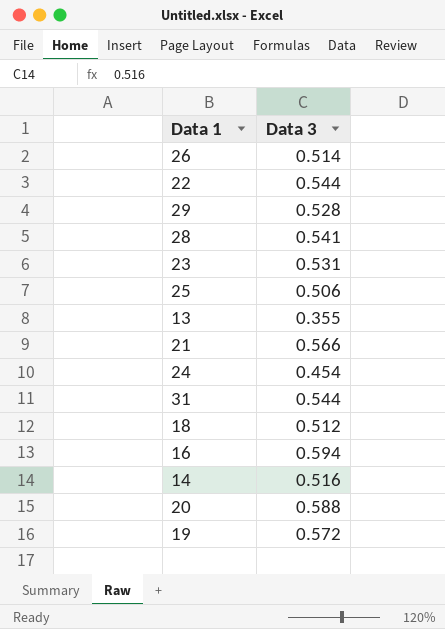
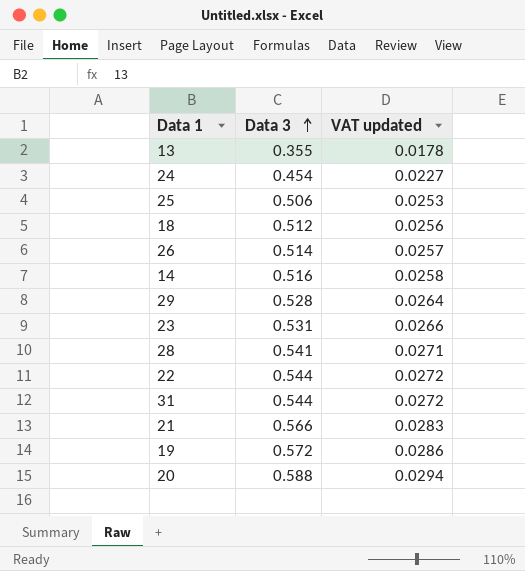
row order: none -> Data 3 ascending
column VAT updated | formula: none -> [Data 3] * 0.05
row 16: 0.594 -> none

